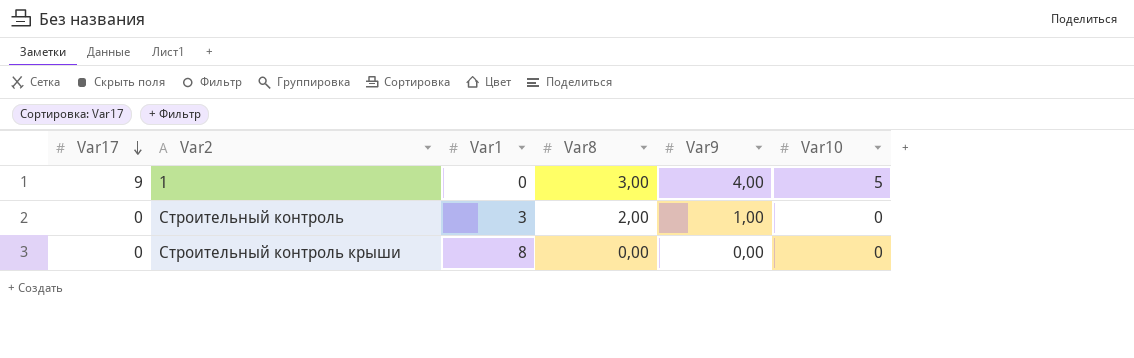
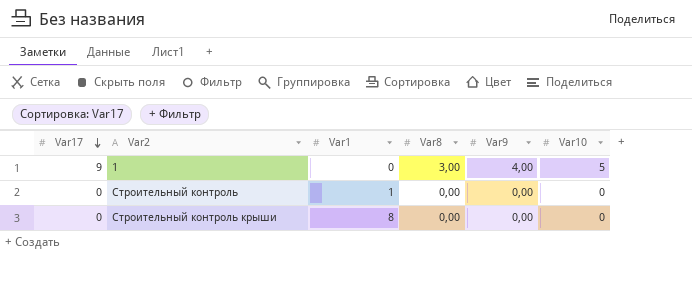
Строительный контроль | Var1: 3 -> 1
Строительный контроль | Var8: 2,00 -> 0,00
Строительный контроль | Var9: 1,00 -> 0,00

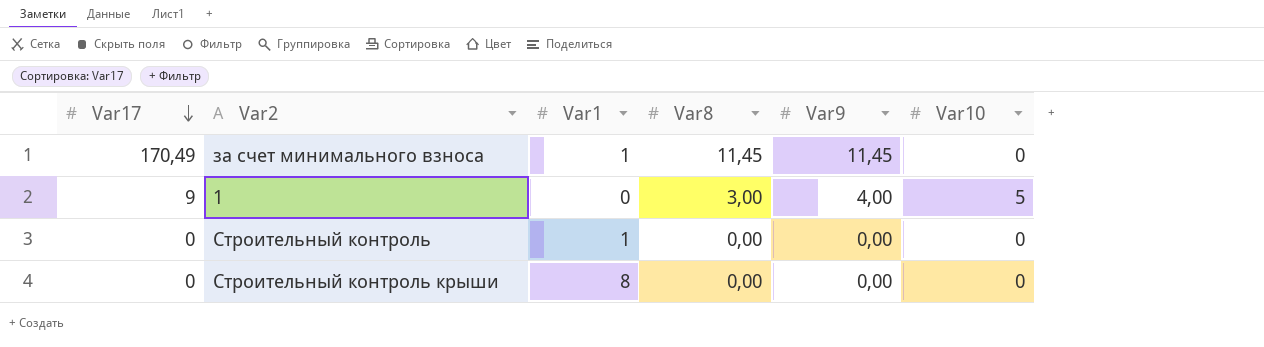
row за счет минимального взноса: none -> 170,49 | 1 | 11,45 | 11,45 | 0

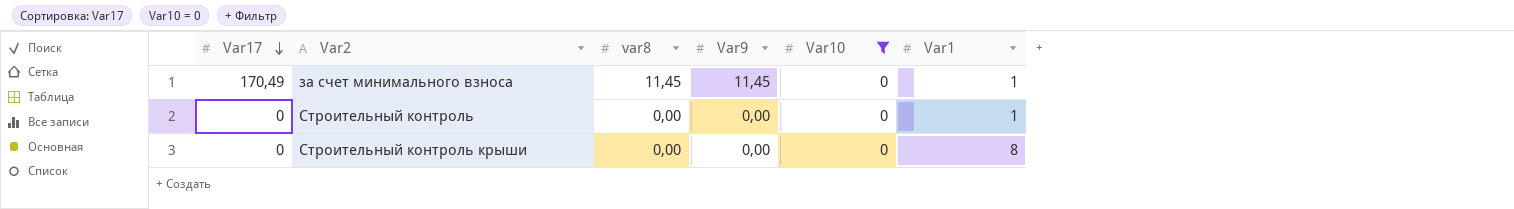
filter: none -> Var10 = 0
column name: Var8 -> var8
column Var1 | position: 3 -> 6

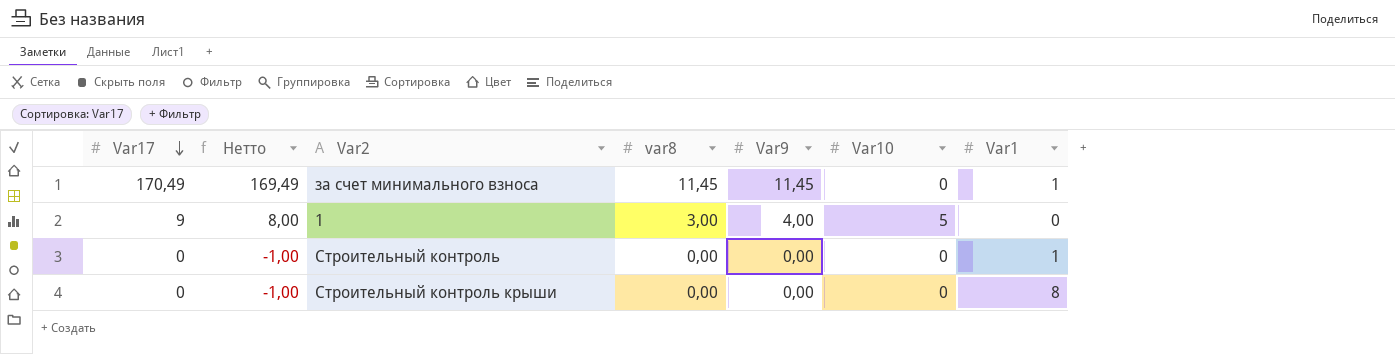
filter: Var10 = 0 -> none
column Нетто | formula: none -> [Var17] - 1

